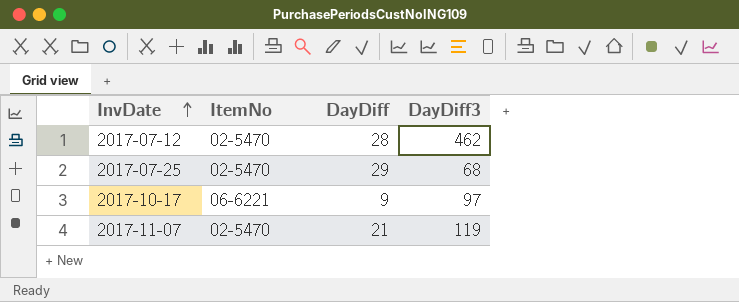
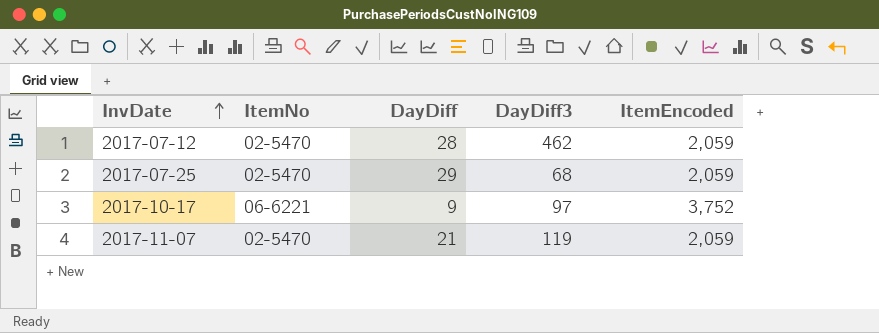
column ItemEncoded | position: none -> 5

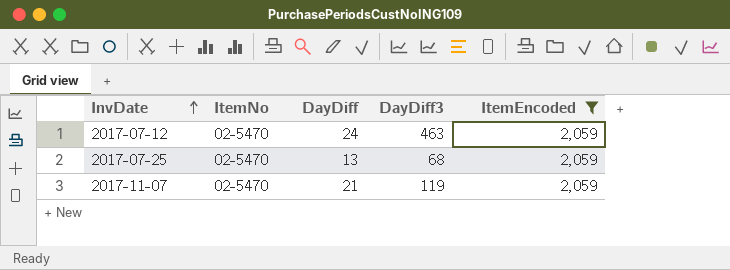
filter: none -> ItemEncoded = 2,059
2017-07-12 | DayDiff: 28 -> 24
2017-07-12 | DayDiff3: 462 -> 463
2017-07-25 | DayDiff: 29 -> 13

